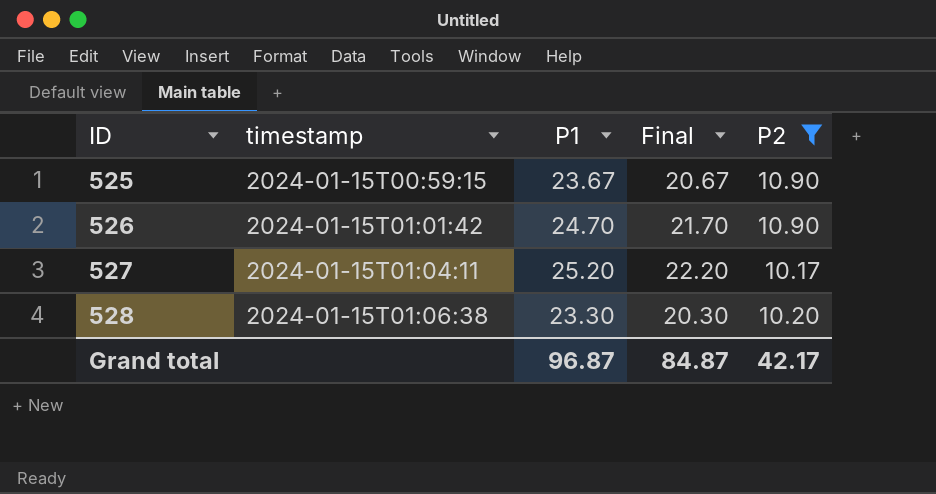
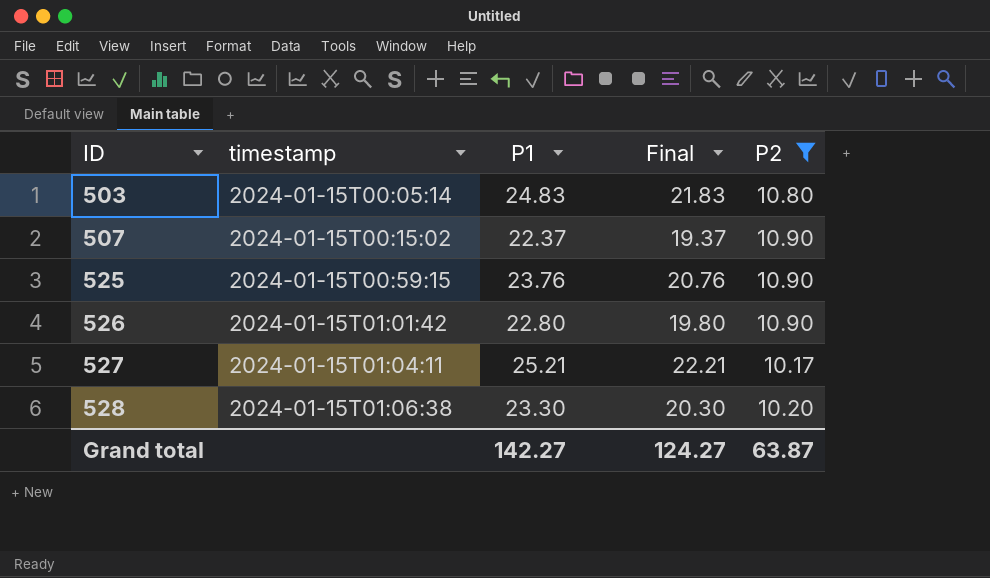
row 503: none -> 2024-01-15T00:05:14 | 24.83 | 21.83 | 10.80
row 507: none -> 2024-01-15T00:15:02 | 22.37 | 19.37 | 10.90
525 | P1: 23.67 -> 23.76
525 | Final: 20.67 -> 20.76
526 | P1: 24.70 -> 22.80
526 | Final: 21.70 -> 19.80
527 | P1: 25.20 -> 25.21
527 | Final: 22.20 -> 22.21
Grand total | P1: 96.87 -> 142.27
Grand total | Final: 84.87 -> 124.27
Grand total | P2: 42.17 -> 63.87

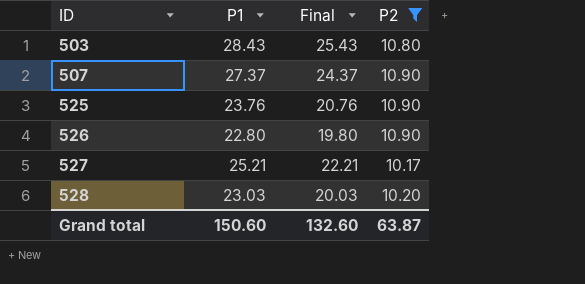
column timestamp | position: 2 -> none
503 | P1: 24.83 -> 28.43
503 | Final: 21.83 -> 25.43
507 | P1: 22.37 -> 27.37
507 | Final: 19.37 -> 24.37
528 | P1: 23.30 -> 23.03
528 | Final: 20.30 -> 20.03
Grand total | P1: 142.27 -> 150.60
Grand total | Final: 124.27 -> 132.60

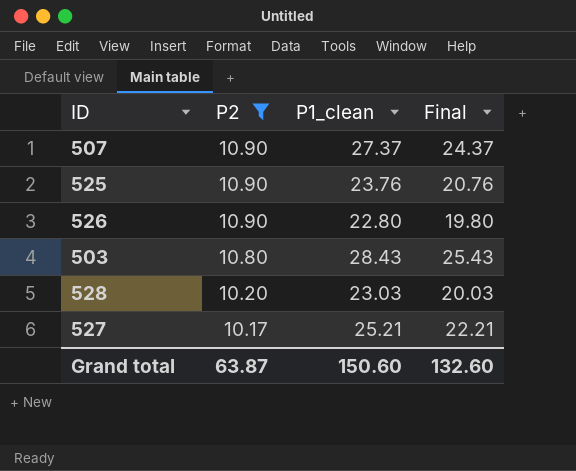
row order: ID ascending -> P2 descending
column P2 | position: 4 -> 2
column name: P1 -> P1_clean

